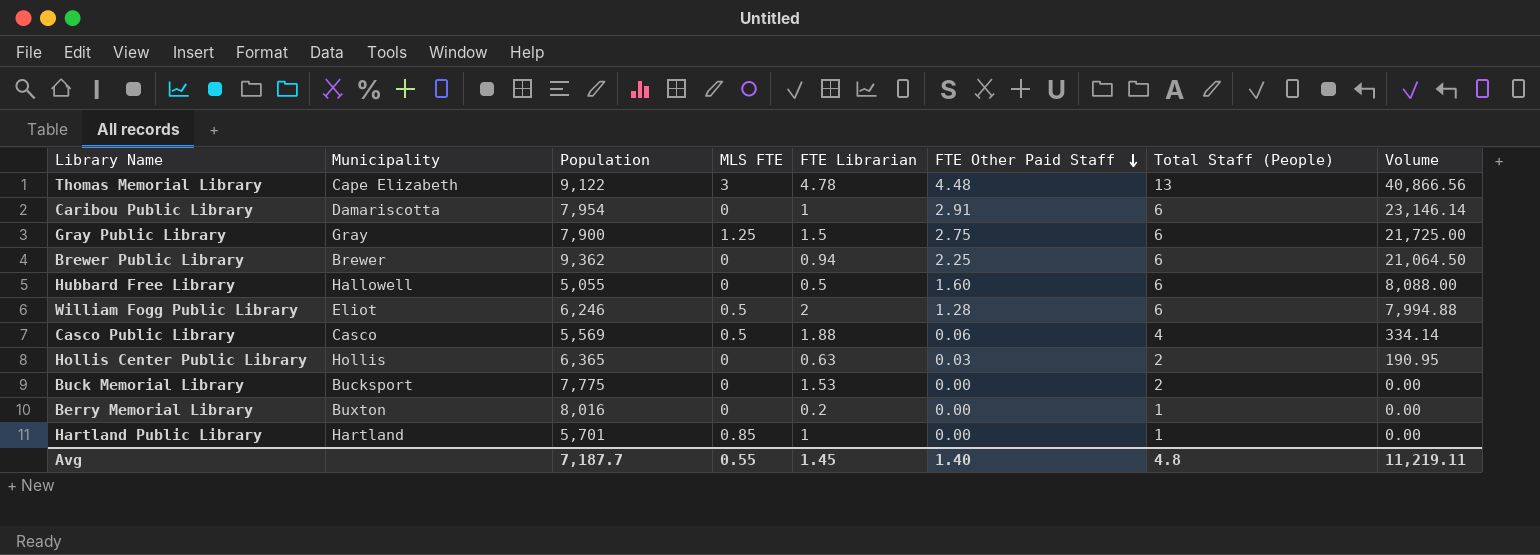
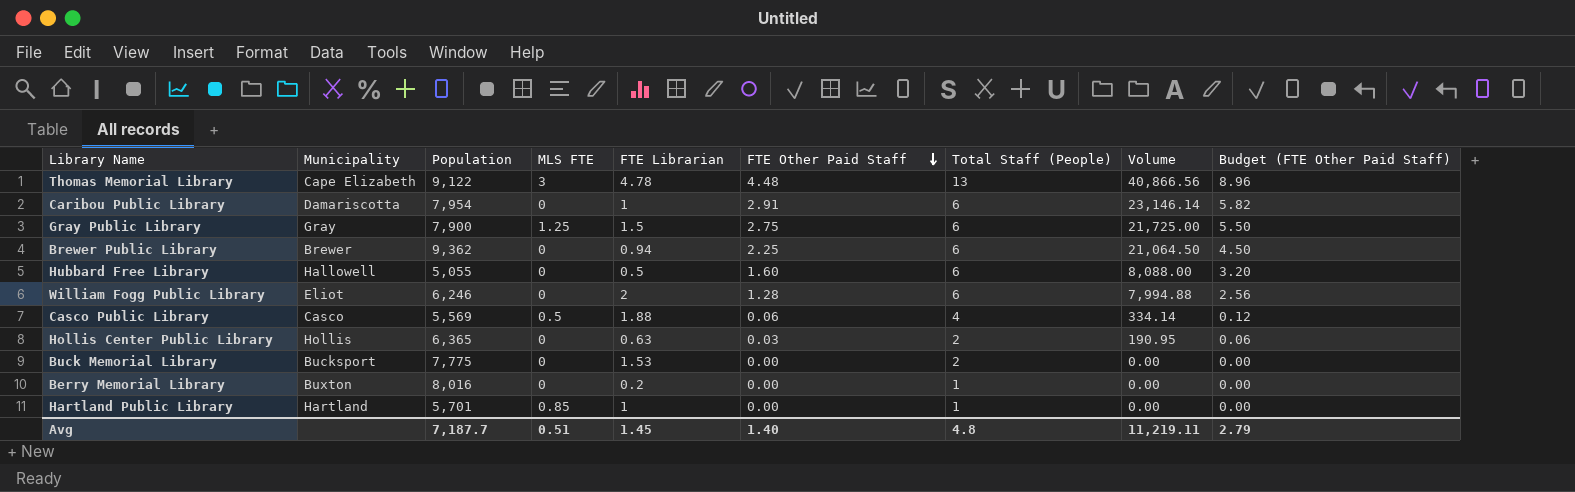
column Budget (FTE Other Paid Staff) | formula: none -> [FTE Other Paid Staff] * 2
William Fogg Public Library | MLS FTE: 0.5 -> 0
Avg | MLS FTE: 0.55 -> 0.51

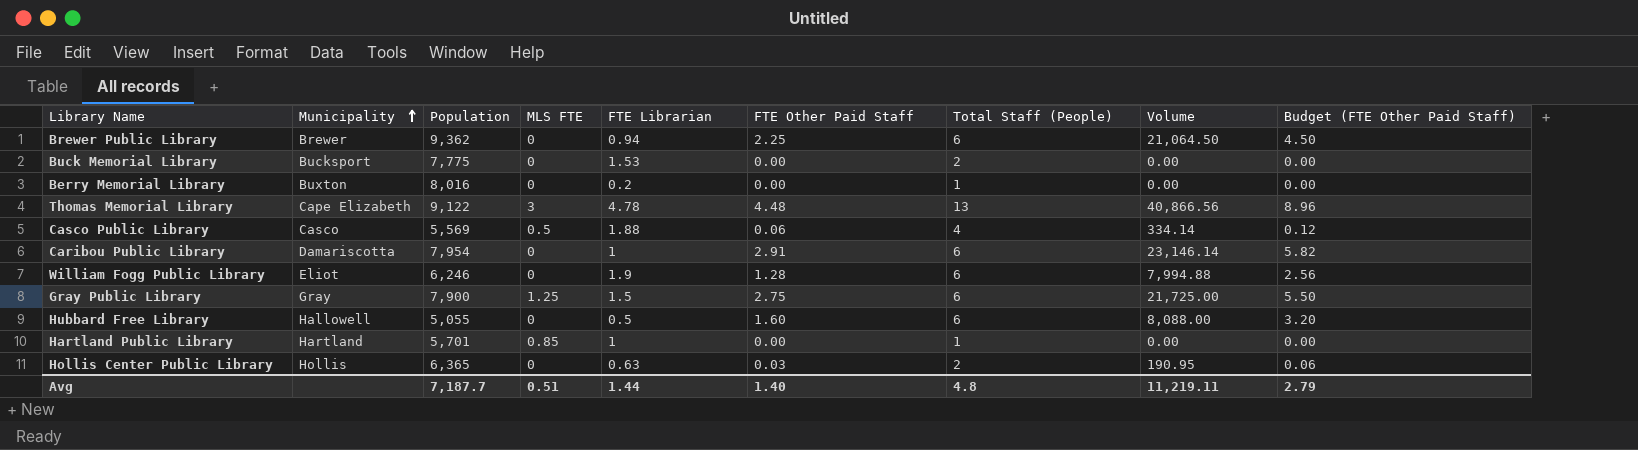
row order: FTE Other Paid Staff descending -> Municipality ascending
William Fogg Public Library | FTE Librarian: 2 -> 1.9
Avg | FTE Librarian: 1.45 -> 1.44

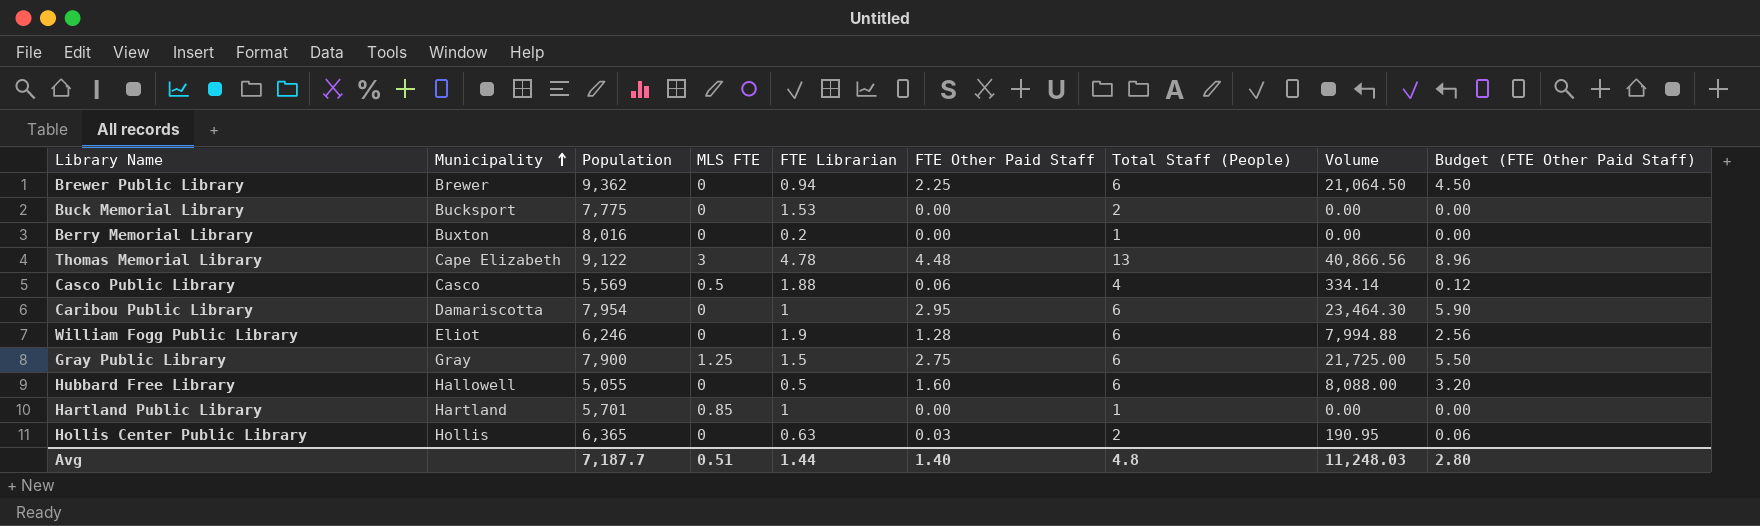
Caribou Public Library | FTE Other Paid Staff: 2.91 -> 2.95
Caribou Public Library | Volume: 23,146.14 -> 23,464.30
Caribou Public Library | Budget (FTE Other Paid Staff): 5.82 -> 5.90
Avg | Volume: 11,219.11 -> 11,248.03
Avg | Budget (FTE Other Paid Staff): 2.79 -> 2.80

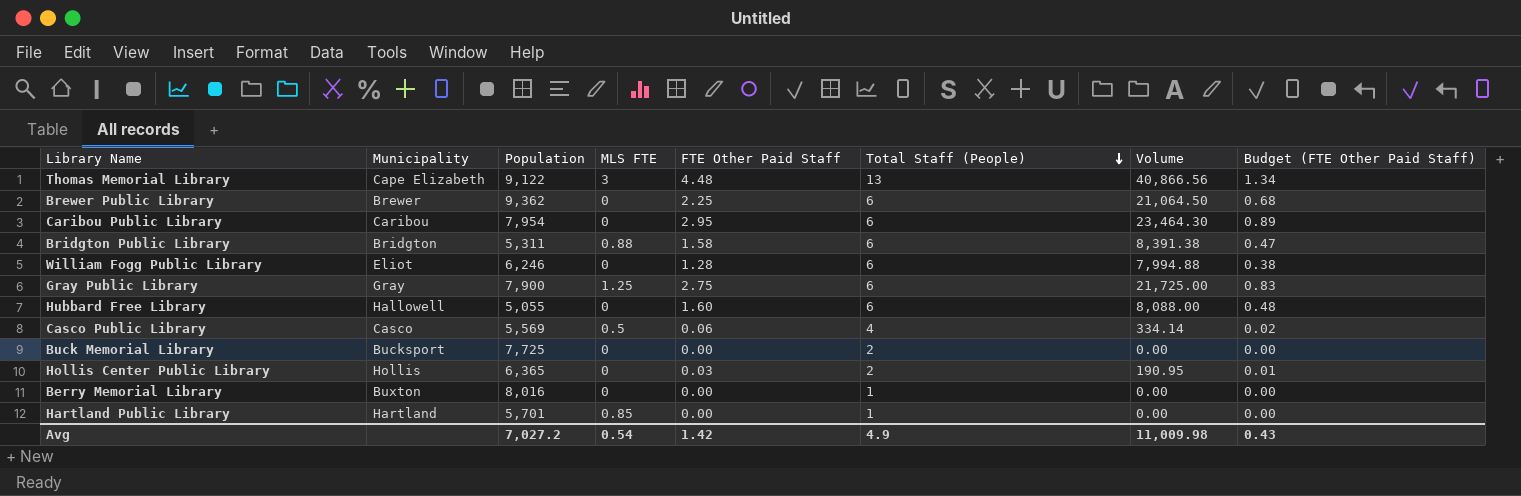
row order: Municipality ascending -> Total Staff (People) descending
column FTE Librarian | position: 5 -> none
column Budget (FTE Other Paid Staff) | formula: [FTE Other Paid Staff] * 2 -> [FTE Other Paid Staff] * 0.3
Caribou Public Library | Municipality: Damariscotta -> Caribou
row Bridgton Public Library: none -> Bridgton | 5,311 | 0.88 | 1.58 | 6 | 8,391.38 | 0.47
Buck Memorial Library | Population: 7,775 -> 7,725
Avg | Population: 7,187.7 -> 7,027.2
Avg | MLS FTE: 0.51 -> 0.54
Avg | FTE Other Paid Staff: 1.40 -> 1.42
Avg | Total Staff (People): 4.8 -> 4.9
Avg | Volume: 11,248.03 -> 11,009.98
Avg | Budget (FTE Other Paid Staff): 2.80 -> 0.43

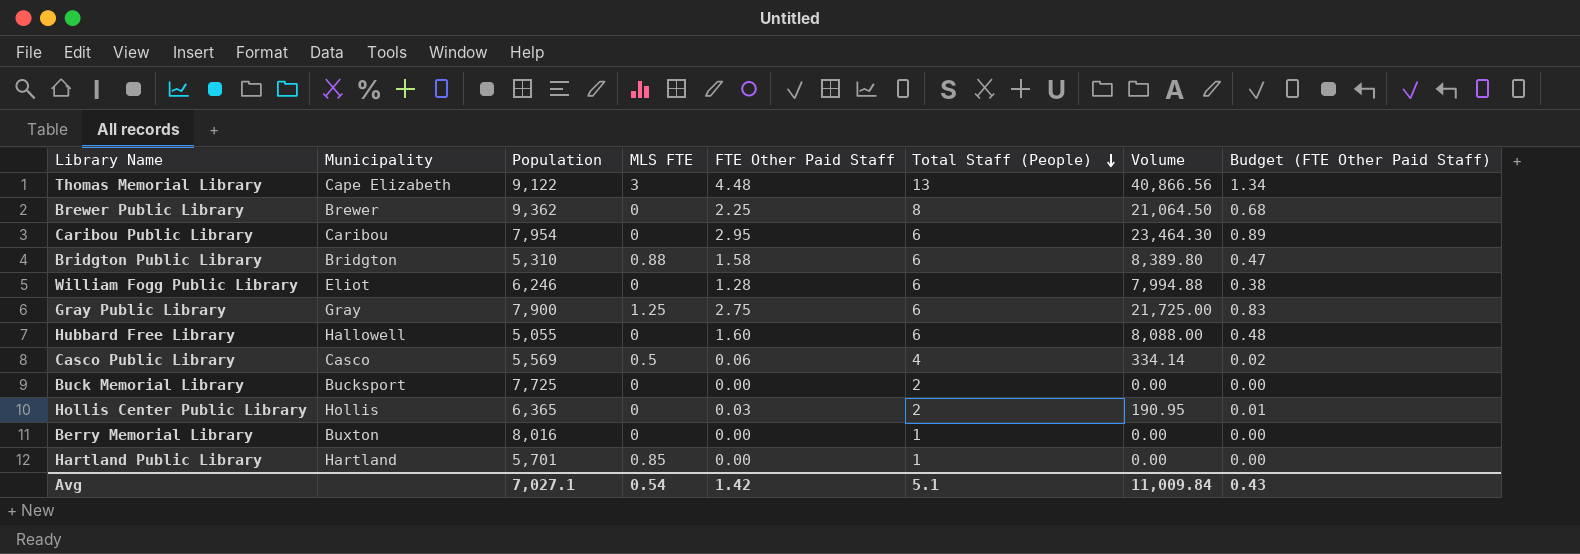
Brewer Public Library | Total Staff (People): 6 -> 8
Bridgton Public Library | Population: 5,311 -> 5,310
Bridgton Public Library | Volume: 8,391.38 -> 8,389.80
Avg | Population: 7,027.2 -> 7,027.1
Avg | Total Staff (People): 4.9 -> 5.1
Avg | Volume: 11,009.98 -> 11,009.84

